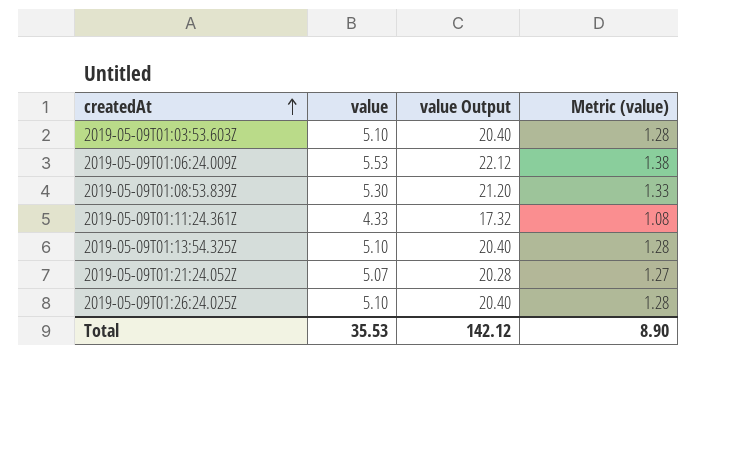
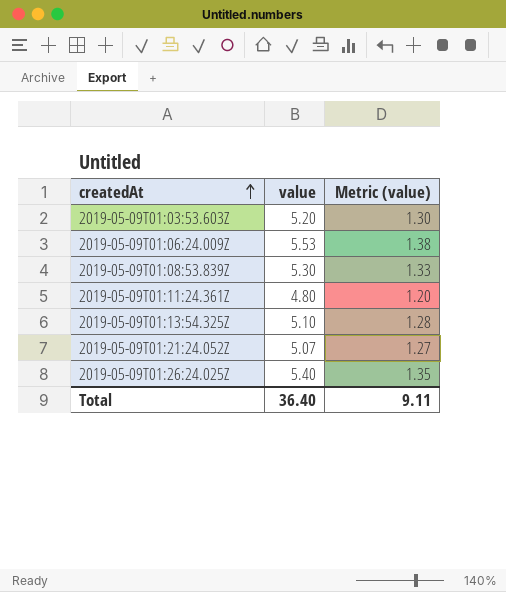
column value Output | formula: [value] * 4 -> none
2019-05-09T01:03:53.603Z | value: 5.10 -> 5.20
2019-05-09T01:03:53.603Z | Metric (value): 1.28 -> 1.30
2019-05-09T01:11:24.361Z | value: 4.33 -> 4.80
2019-05-09T01:11:24.361Z | Metric (value): 1.08 -> 1.20
2019-05-09T01:26:24.025Z | value: 5.10 -> 5.40
2019-05-09T01:26:24.025Z | Metric (value): 1.28 -> 1.35
Total | value: 35.53 -> 36.40
Total | Metric (value): 8.90 -> 9.11

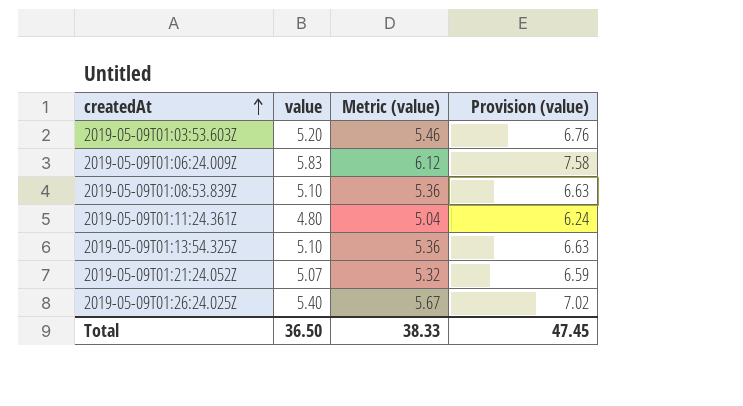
column Metric (value) | formula: [value] * 0.25 -> [value] * 1.05
column Provision (value) | formula: none -> [value] * 1.3
2019-05-09T01:06:24.009Z | value: 5.53 -> 5.83
2019-05-09T01:08:53.839Z | value: 5.30 -> 5.10
Total | value: 36.40 -> 36.50
Total | Metric (value): 9.11 -> 38.33

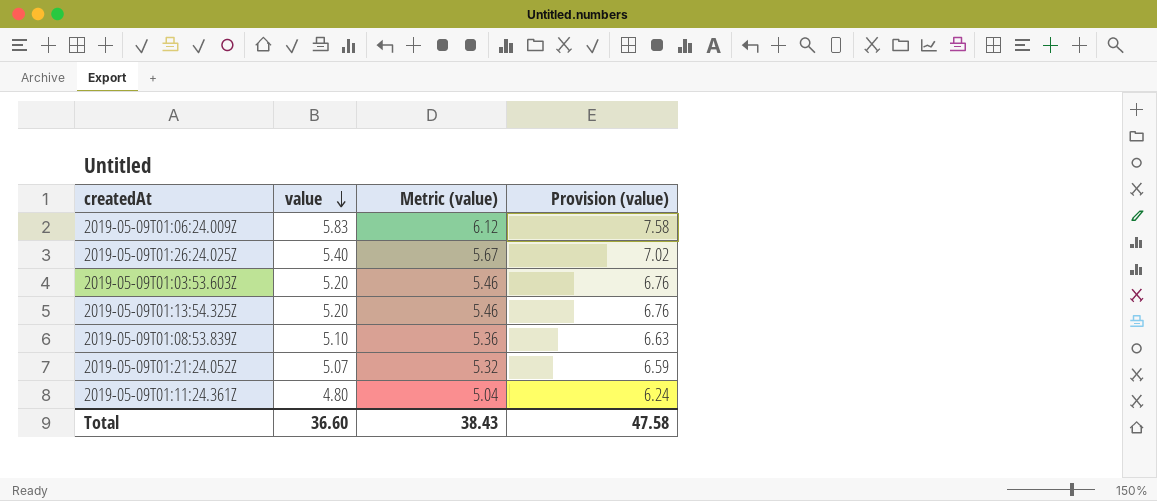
row order: createdAt ascending -> value descending
2019-05-09T01:13:54.325Z | value: 5.10 -> 5.20
2019-05-09T01:13:54.325Z | Metric (value): 5.36 -> 5.46
2019-05-09T01:13:54.325Z | Provision (value): 6.63 -> 6.76
Total | value: 36.50 -> 36.60
Total | Metric (value): 38.33 -> 38.43
Total | Provision (value): 47.45 -> 47.58

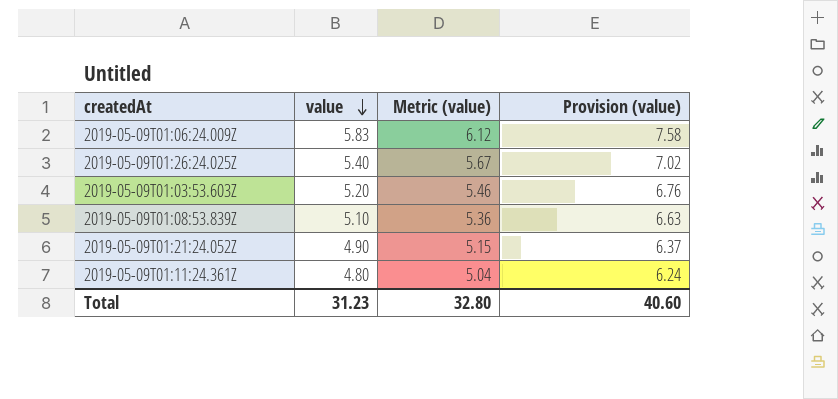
row 2019-05-09T01:13:54.325Z: 5.20 | 5.46 | 6.76 -> none
2019-05-09T01:21:24.052Z | value: 5.07 -> 4.90
2019-05-09T01:21:24.052Z | Metric (value): 5.32 -> 5.15
2019-05-09T01:21:24.052Z | Provision (value): 6.59 -> 6.37
Total | value: 36.60 -> 31.23
Total | Metric (value): 38.43 -> 32.80
Total | Provision (value): 47.58 -> 40.60

